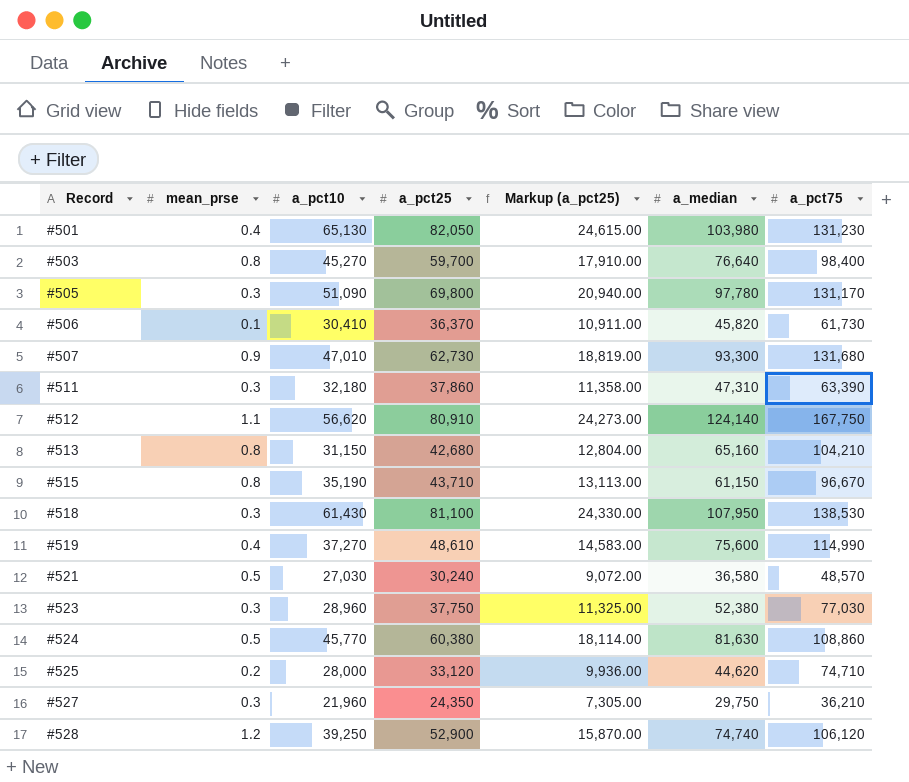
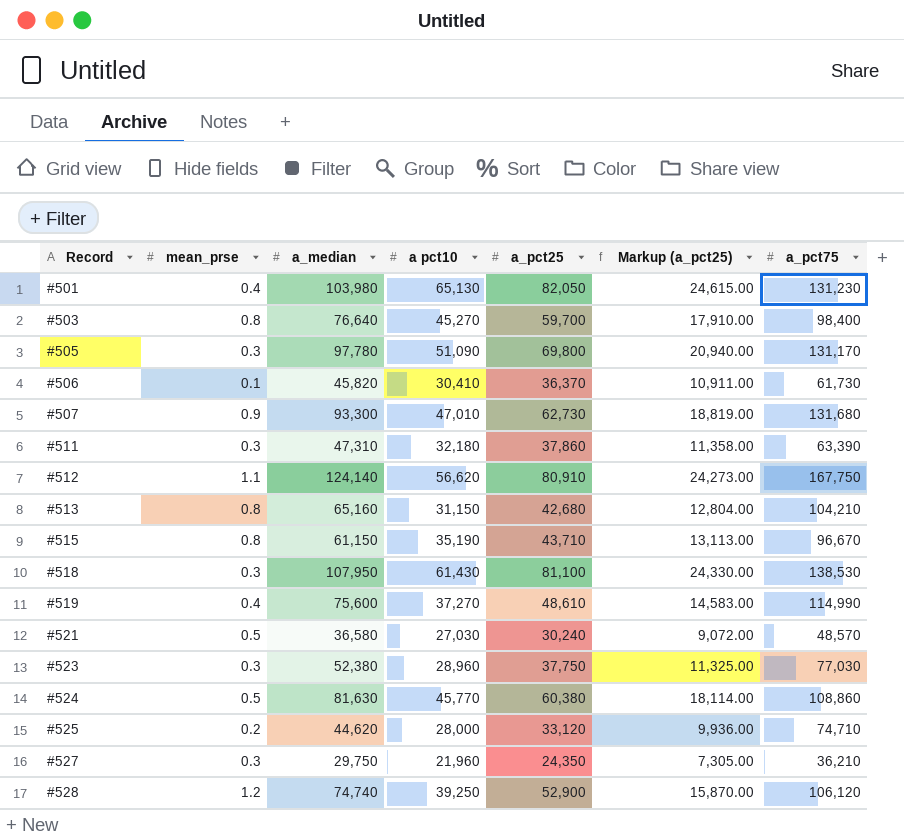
column a_median | position: 6 -> 3
column name: a_pct10 -> a pct10

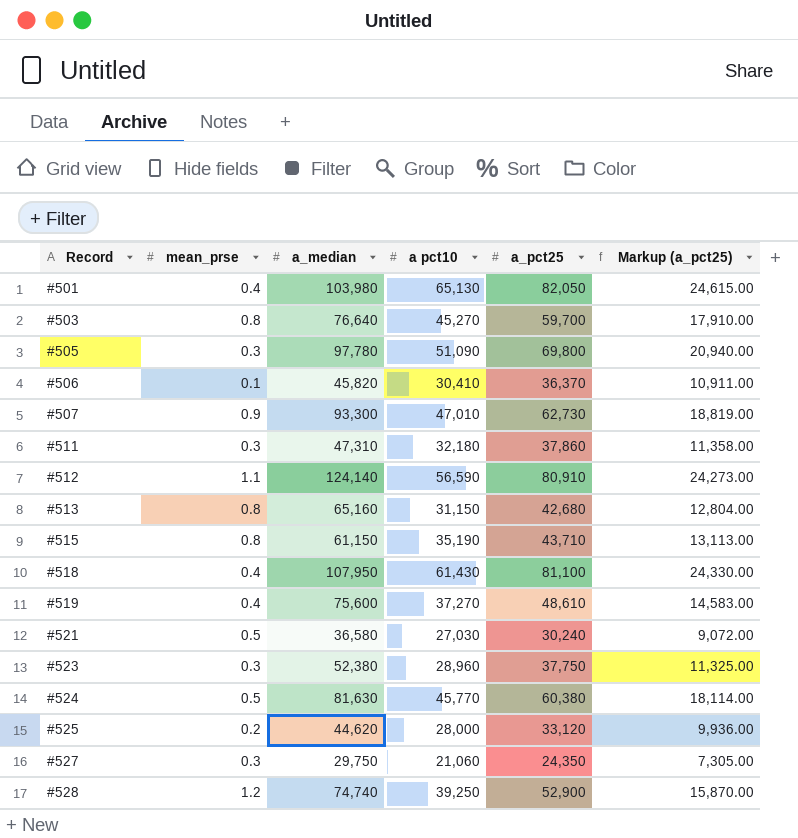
column a_pct75 | position: 7 -> none
#512 | a pct10: 56,620 -> 56,590
#518 | mean_prse: 0.3 -> 0.4
#527 | a pct10: 21,960 -> 21,060

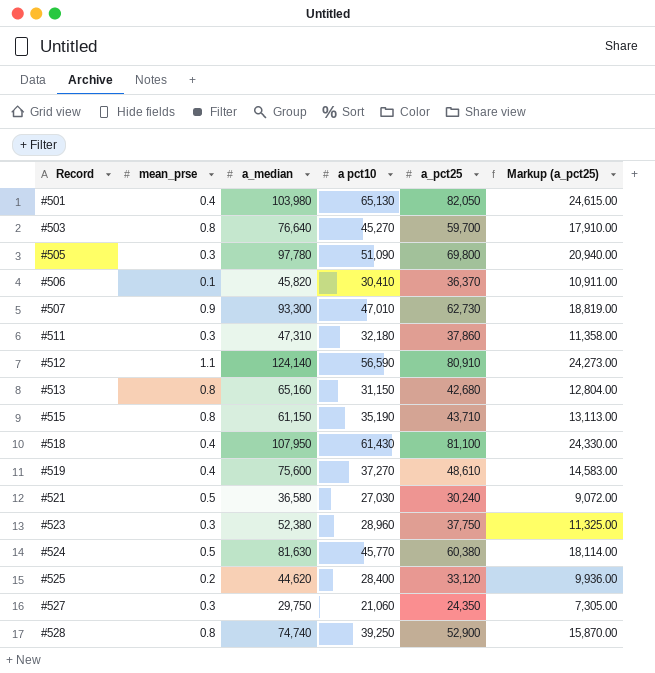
#525 | a pct10: 28,000 -> 28,400
#528 | mean_prse: 1.2 -> 0.8

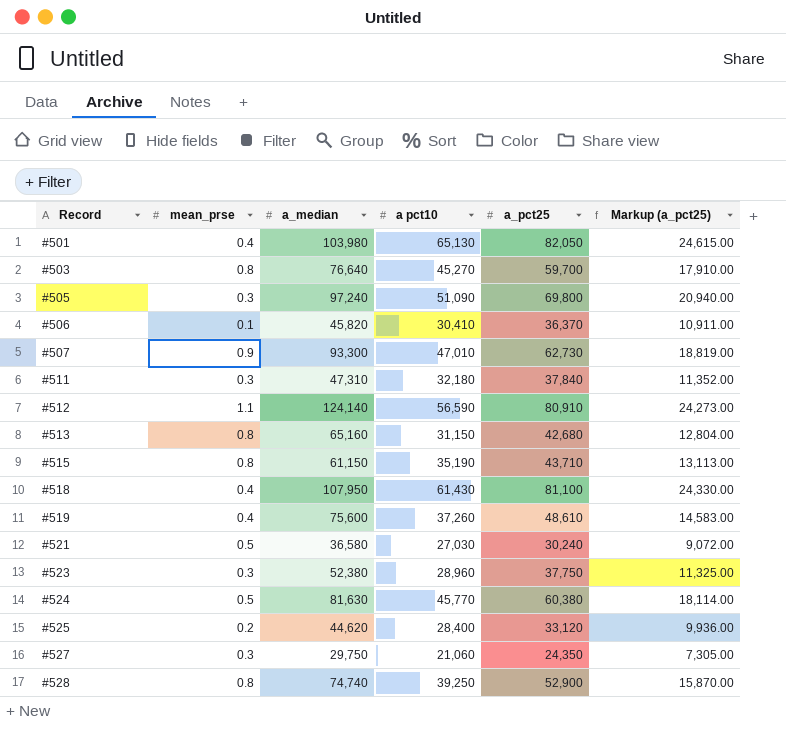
#505 | a_median: 97,780 -> 97,240
#511 | a_pct25: 37,860 -> 37,840
#511 | Markup (a_pct25): 11,358.00 -> 11,352.00
#519 | a pct10: 37,270 -> 37,260

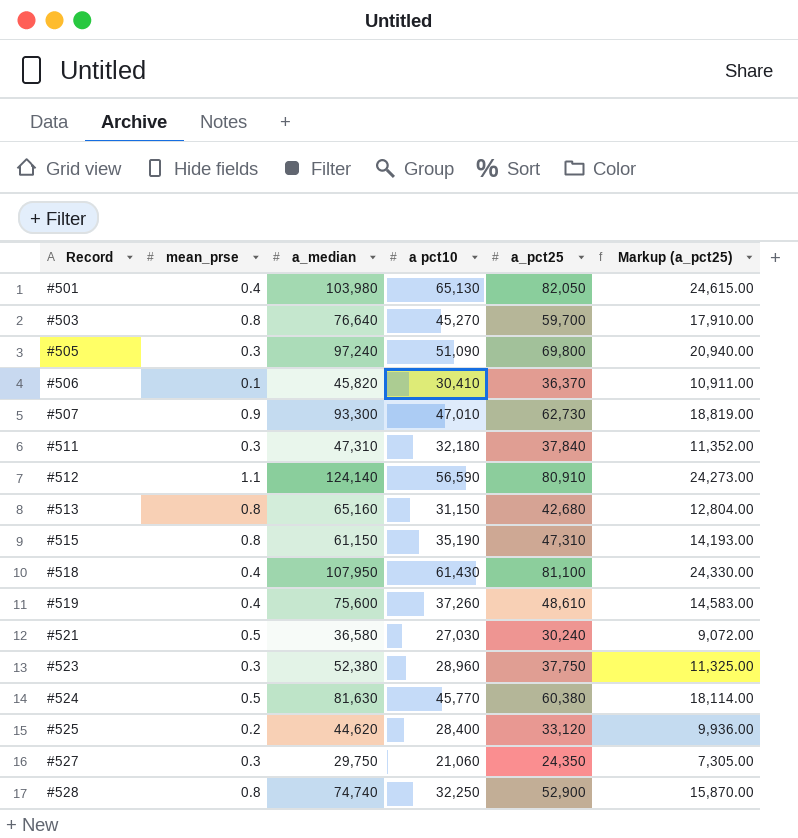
#515 | a_pct25: 43,710 -> 47,310
#515 | Markup (a_pct25): 13,113.00 -> 14,193.00
#528 | a pct10: 39,250 -> 32,250

